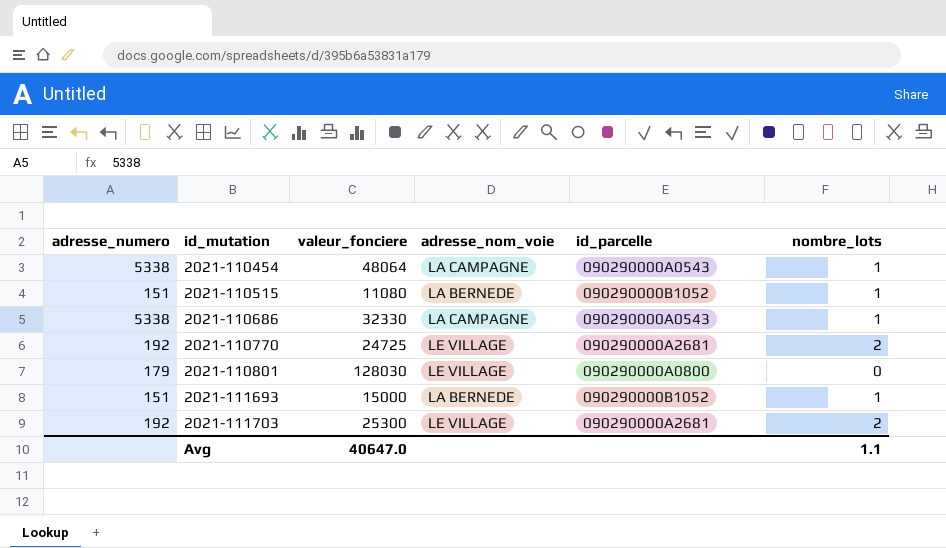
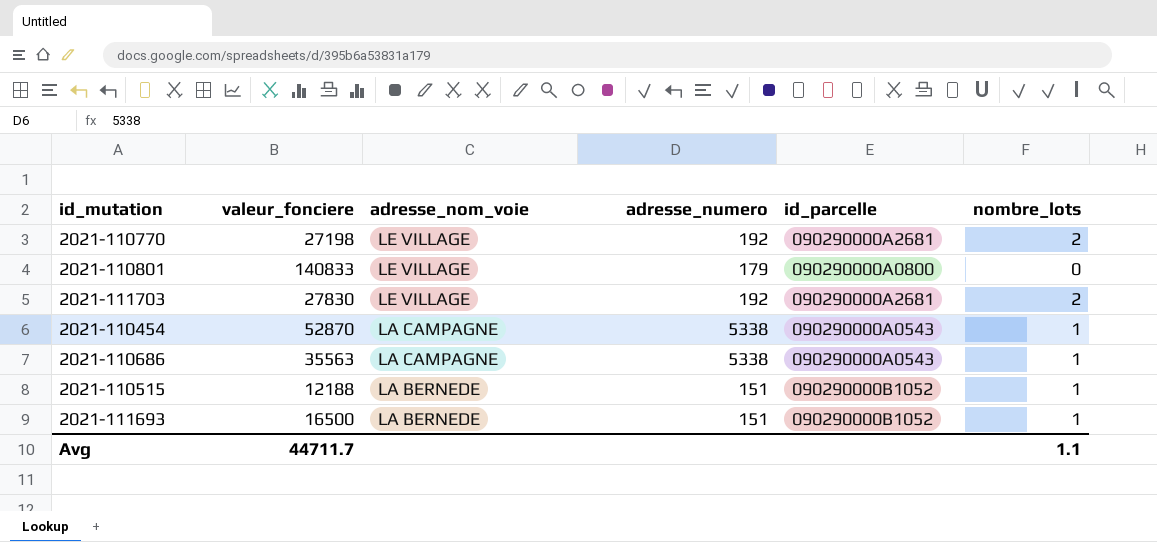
row order: id_mutation ascending -> adresse_nom_voie descending
column adresse_numero | position: 1 -> 4
2021-110770 | valeur_fonciere: 24725 -> 27198
2021-110801 | valeur_fonciere: 128030 -> 140833
2021-111703 | valeur_fonciere: 25300 -> 27830
2021-110454 | valeur_fonciere: 48064 -> 52870
2021-110686 | valeur_fonciere: 32330 -> 35563
2021-110515 | valeur_fonciere: 11080 -> 12188
2021-111693 | valeur_fonciere: 15000 -> 16500
Avg | valeur_fonciere: 40647.0 -> 44711.7

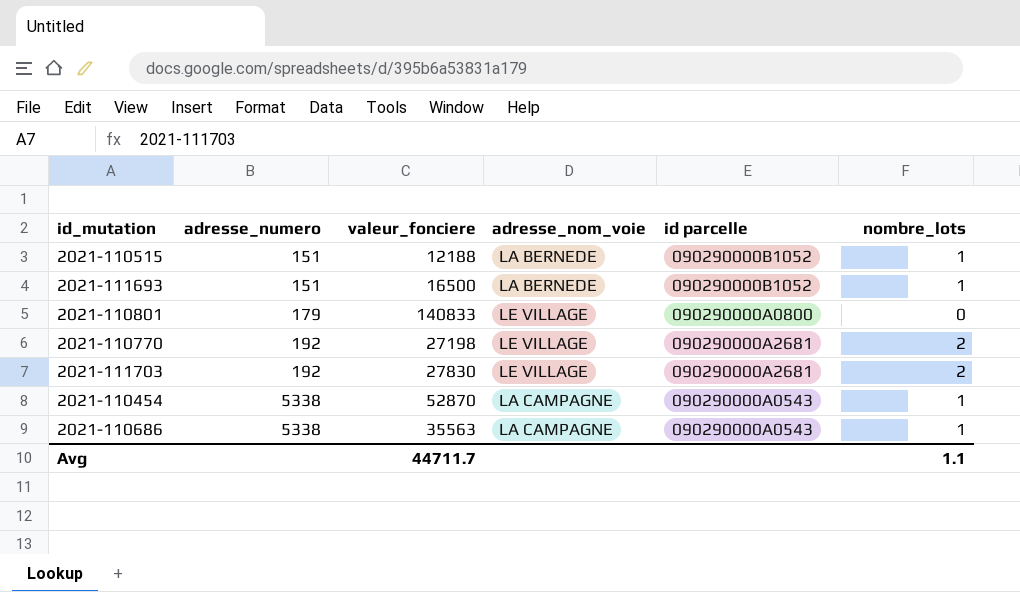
row order: adresse_nom_voie descending -> adresse_numero ascending
column adresse_numero | position: 4 -> 2
column name: id_parcelle -> id parcelle

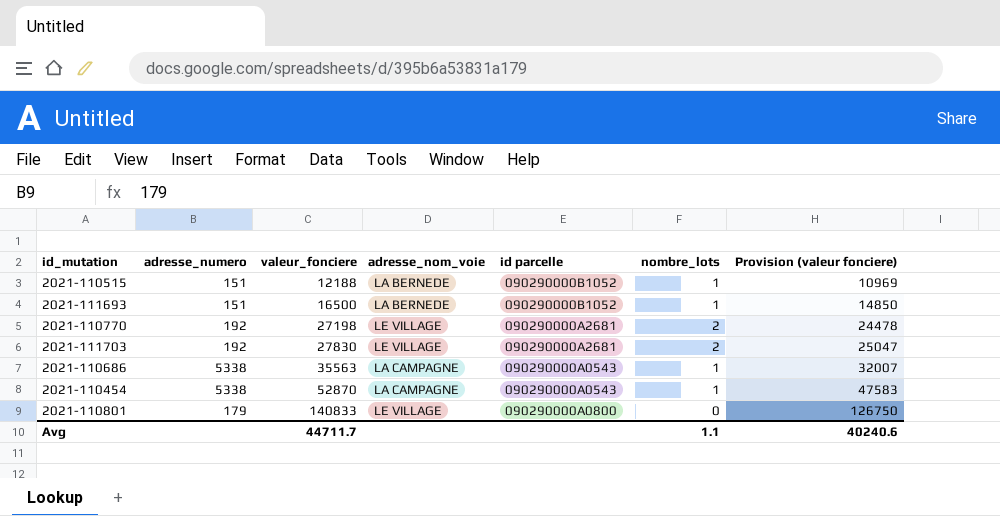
row order: adresse_numero ascending -> valeur_fonciere ascending
column Provision (valeur fonciere) | formula: none -> [valeur_fonciere] * 0.9

